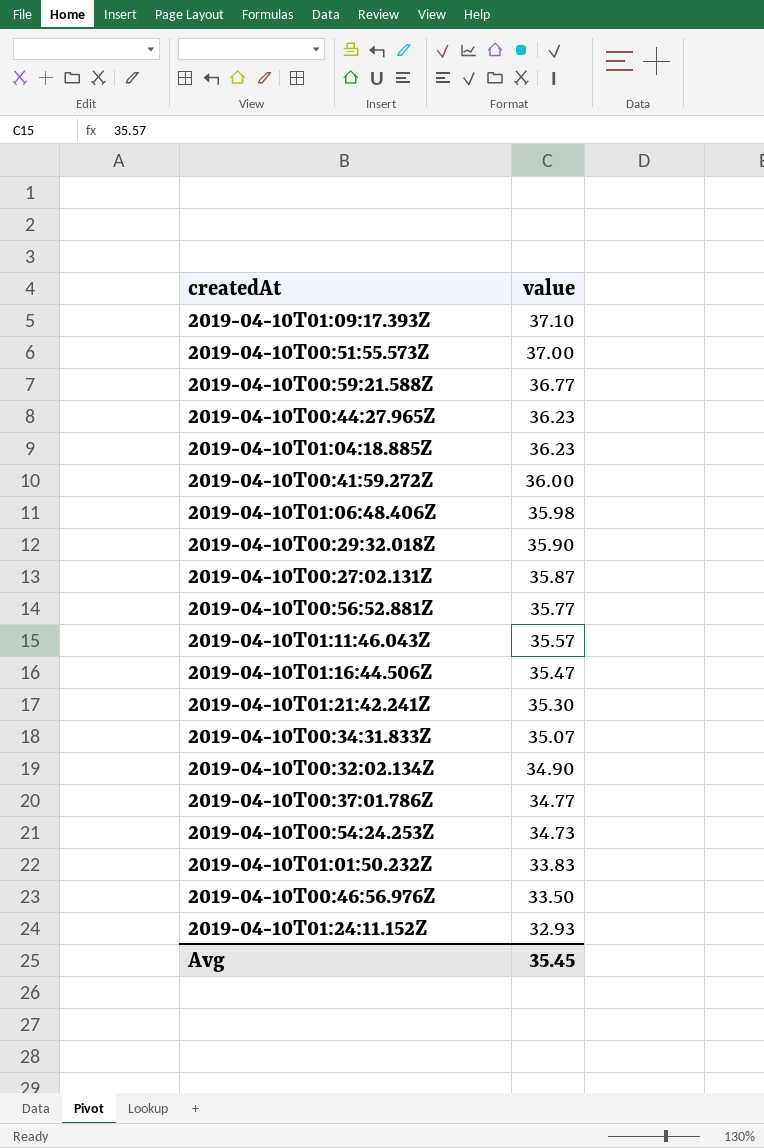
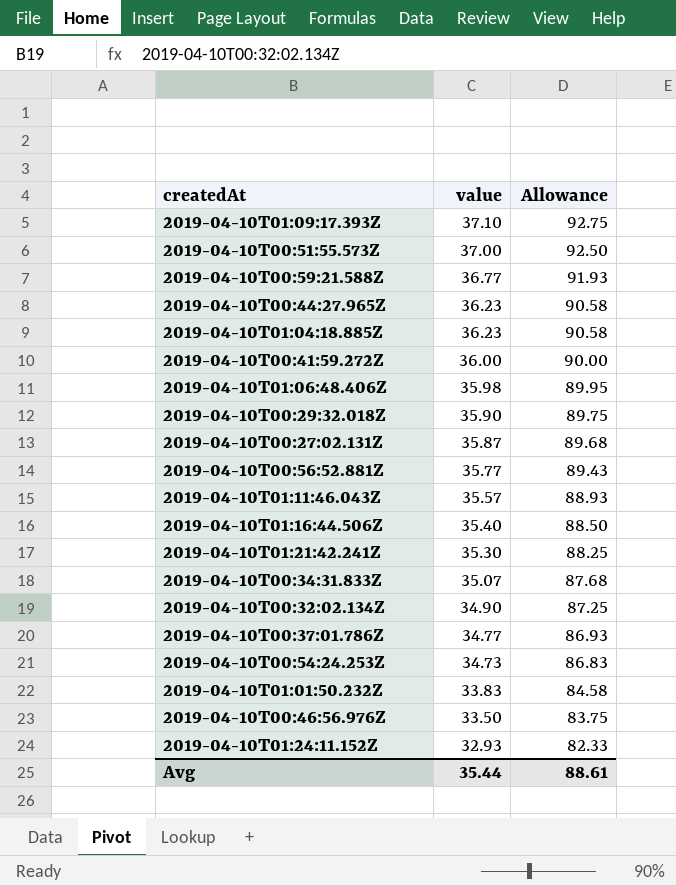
column Allowance | formula: none -> [value] * 2.5
2019-04-10T01:16:44.506Z | value: 35.47 -> 35.40
Avg | value: 35.45 -> 35.44

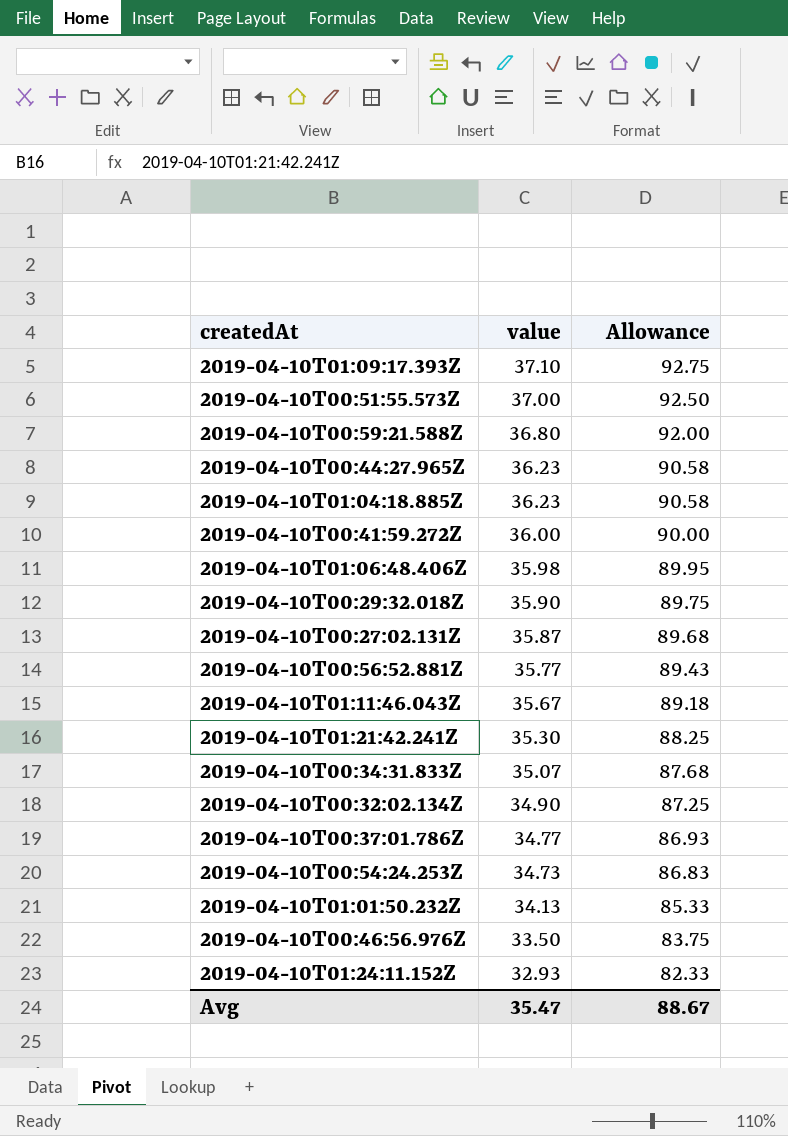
row 2019-04-10T01:16:44.506Z: 35.40 | 88.50 -> none
2019-04-10T00:59:21.588Z | value: 36.77 -> 36.80
2019-04-10T00:59:21.588Z | Allowance: 91.93 -> 92.00
2019-04-10T01:11:46.043Z | value: 35.57 -> 35.67
2019-04-10T01:11:46.043Z | Allowance: 88.93 -> 89.18
2019-04-10T01:01:50.232Z | value: 33.83 -> 34.13
2019-04-10T01:01:50.232Z | Allowance: 84.58 -> 85.33
Avg | value: 35.44 -> 35.47
Avg | Allowance: 88.61 -> 88.67

